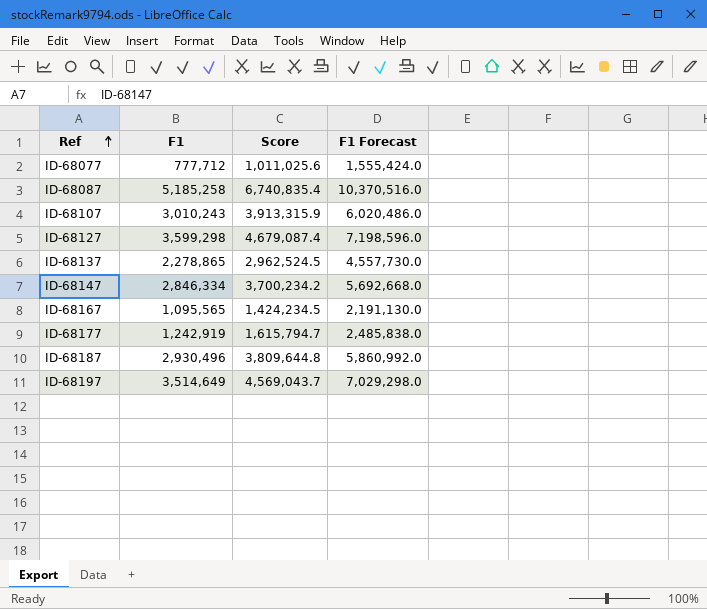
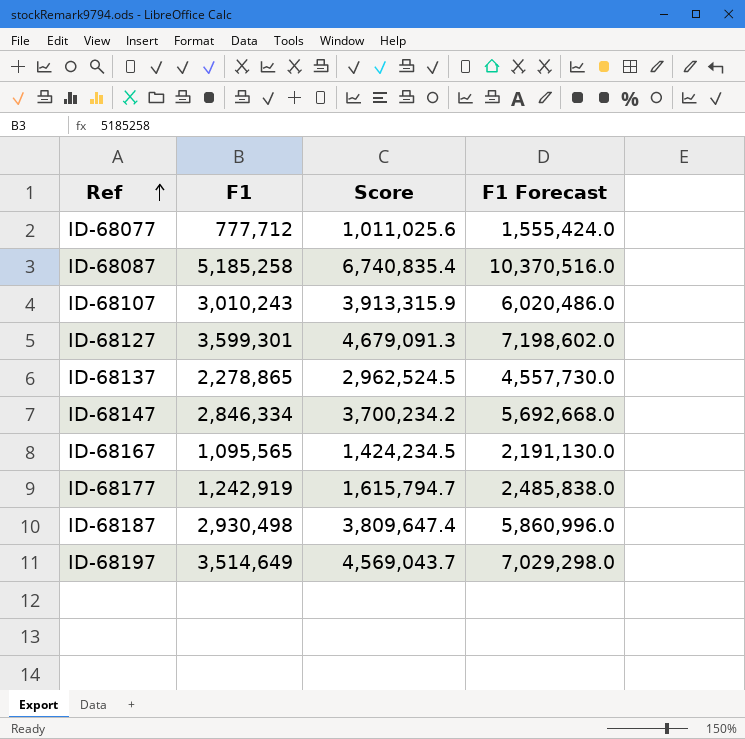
ID-68127 | F1: 3,599,298 -> 3,599,301
ID-68127 | Score: 4,679,087.4 -> 4,679,091.3
ID-68127 | F1 Forecast: 7,198,596.0 -> 7,198,602.0
ID-68187 | F1: 2,930,496 -> 2,930,498
ID-68187 | Score: 3,809,644.8 -> 3,809,647.4
ID-68187 | F1 Forecast: 5,860,992.0 -> 5,860,996.0

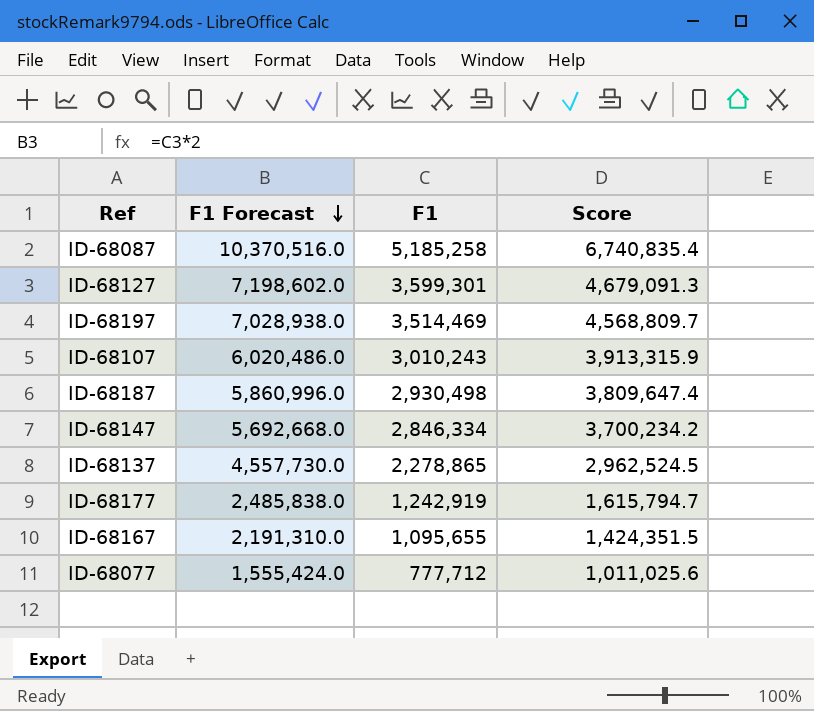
row order: Ref ascending -> F1 Forecast descending
column F1 Forecast | position: 4 -> 2
ID-68197 | F1 Forecast: 7,029,298.0 -> 7,028,938.0
ID-68197 | F1: 3,514,649 -> 3,514,469
ID-68197 | Score: 4,569,043.7 -> 4,568,809.7
ID-68167 | F1 Forecast: 2,191,130.0 -> 2,191,310.0
ID-68167 | F1: 1,095,565 -> 1,095,655
ID-68167 | Score: 1,424,234.5 -> 1,424,351.5

